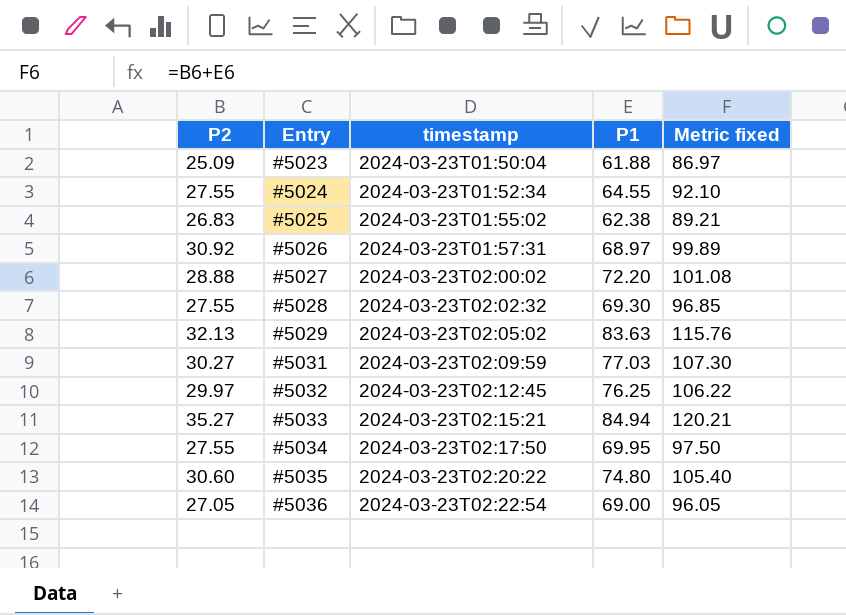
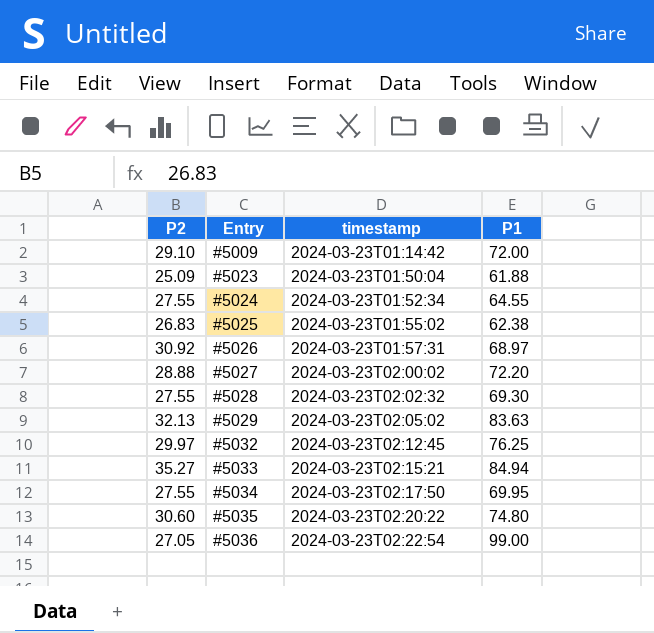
column Metric fixed | formula: [P2] + [P1] -> none
row #5031: 30.27 | 2024-03-23T02:09:59 | 77.03 | 107.30 -> none
row #5009: none -> 29.10 | 2024-03-23T01:14:42 | 72.00
#5036 | P1: 69.00 -> 99.00

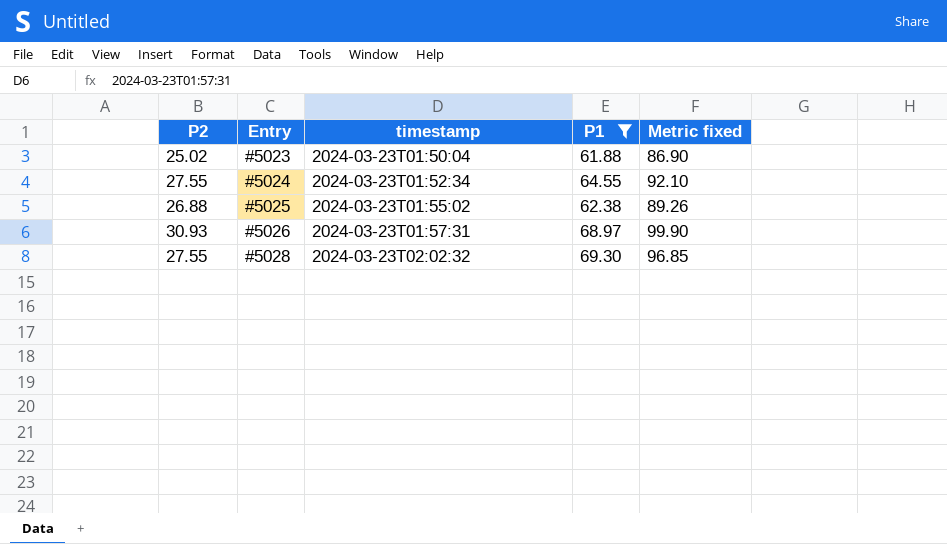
filter: none -> P1 <= 69.30
column Metric fixed | formula: none -> [P2] + [P1]
#5023 | P2: 25.09 -> 25.02
#5025 | P2: 26.83 -> 26.88
#5026 | P2: 30.92 -> 30.93

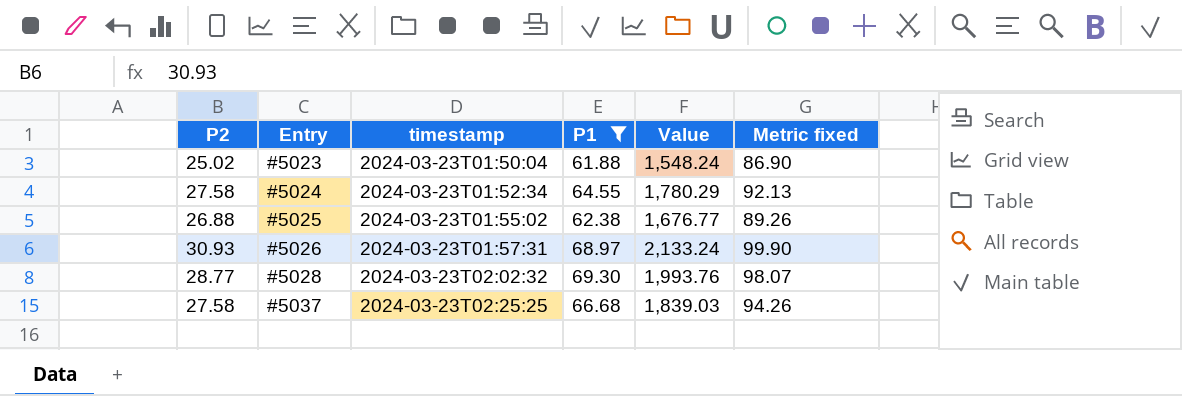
column Value | formula: none -> [P2] * [P1]
#5024 | P2: 27.55 -> 27.58
#5024 | Metric fixed: 92.10 -> 92.13
#5028 | P2: 27.55 -> 28.77
#5028 | Metric fixed: 96.85 -> 98.07
row #5037: none -> 27.58 | 2024-03-23T02:25:25 | 66.68 | 1,839.03 | 94.26

